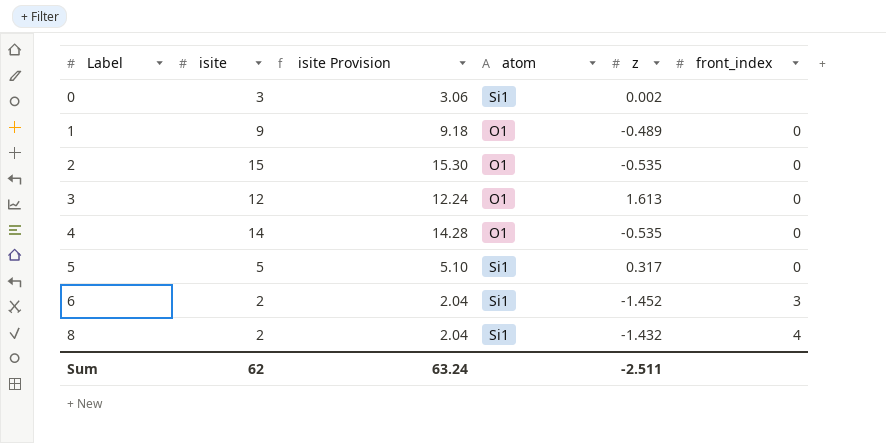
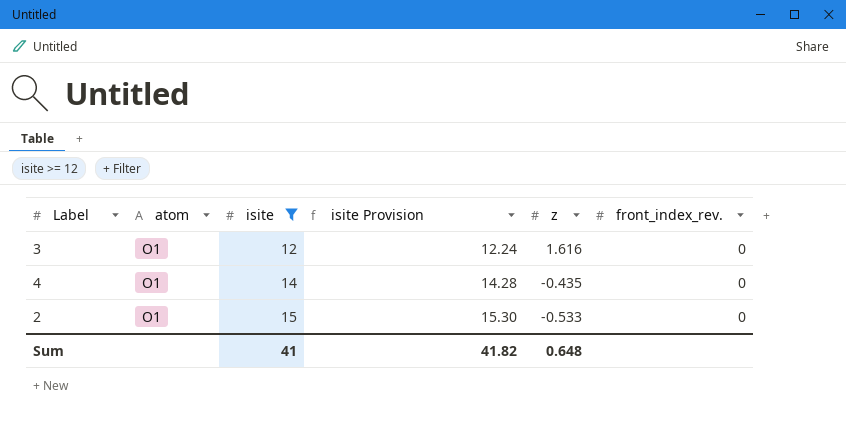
filter: none -> isite >= 12
row order: Label ascending -> isite ascending
column atom | position: 4 -> 2
column name: front_index -> front_index_rev.
3 | z: 1.613 -> 1.616
4 | z: -0.535 -> -0.435
2 | z: -0.535 -> -0.533
Sum | isite: 62 -> 41
Sum | isite Provision: 63.24 -> 41.82
Sum | z: -2.511 -> 0.648

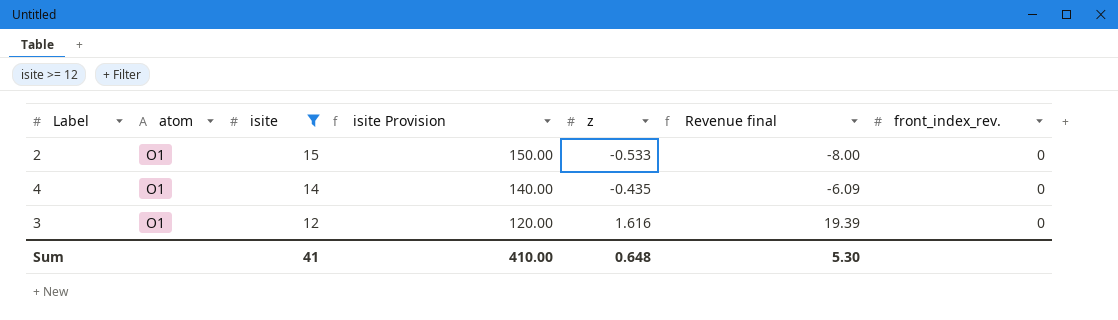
row order: isite ascending -> isite descending
column isite Provision | formula: [isite] * 1.02 -> [isite] * 10
column Revenue final | formula: none -> [isite] * [z]
Sum | isite Provision: 41.82 -> 410.00

